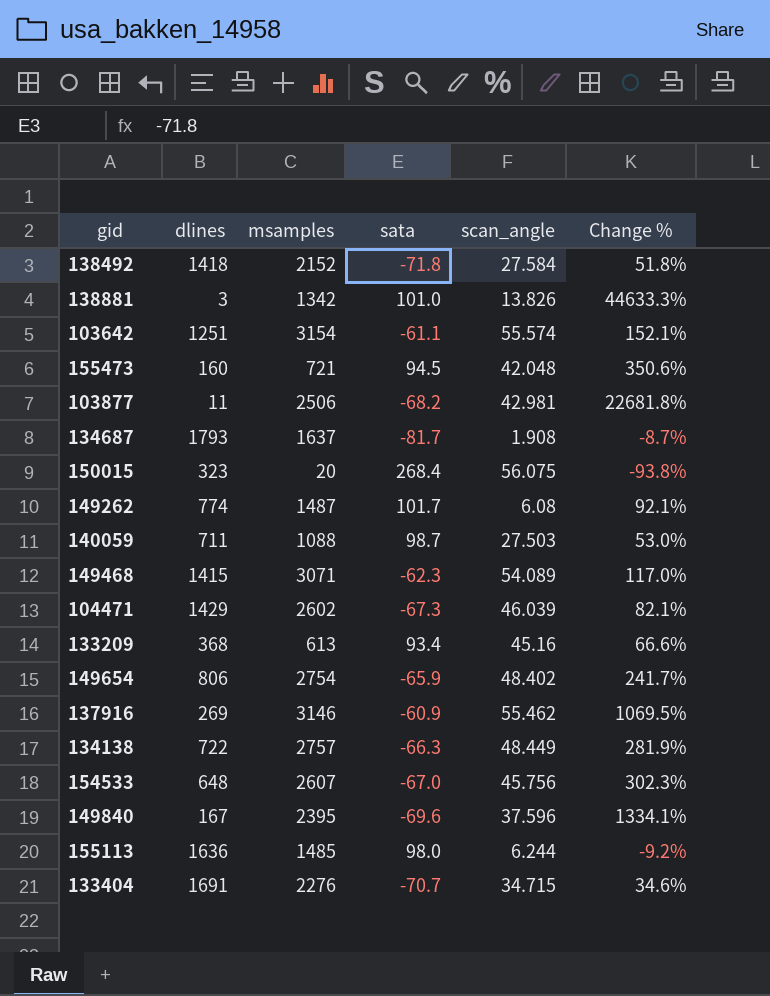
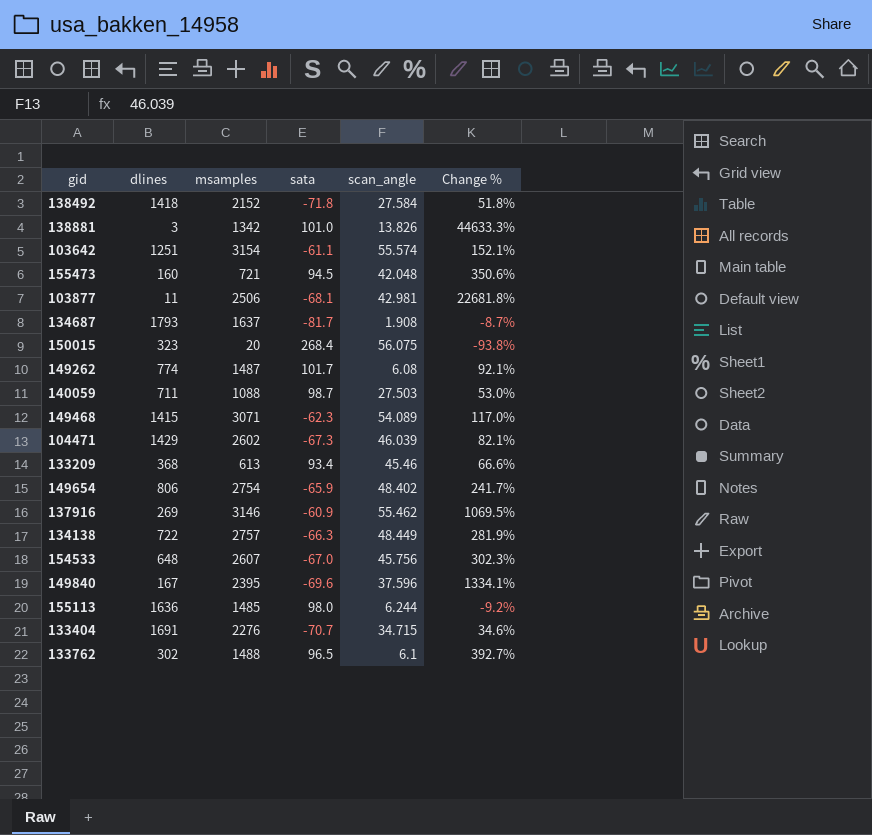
103877 | sata: -68.2 -> -68.1
133209 | scan_angle: 45.16 -> 45.46
row 133762: none -> 302 | 1488 | 96.5 | 6.1 | 392.7%

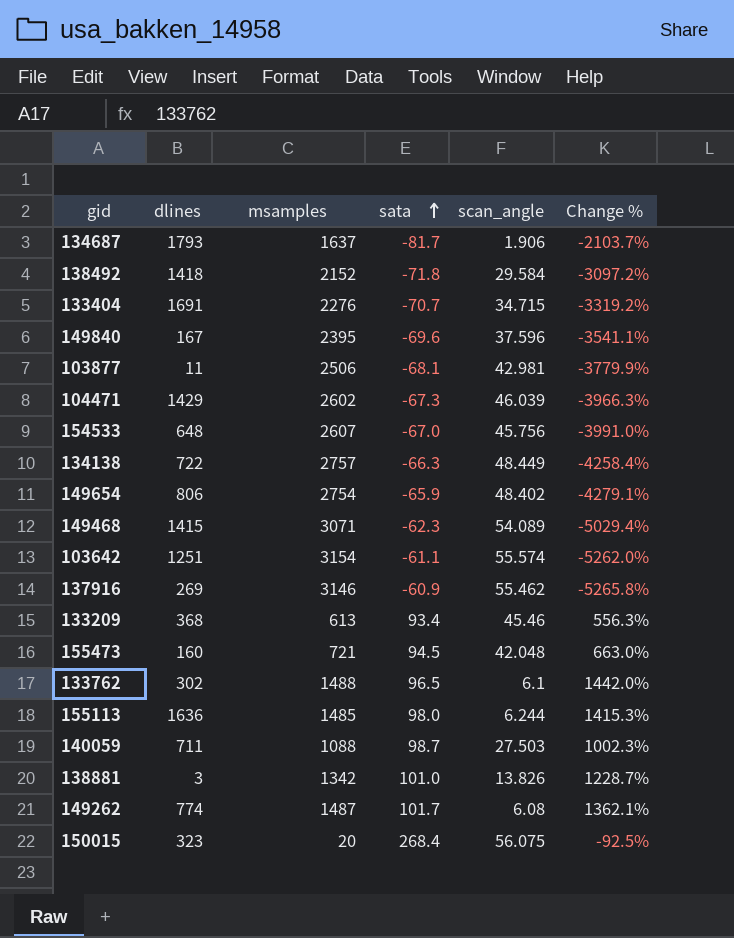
row order: none -> sata ascending
column Change % | formula: ([msamples] - [dlines]) / [dlines] -> ([msamples] - [sata]) / [sata]
134687 | scan_angle: 1.908 -> 1.906
138492 | scan_angle: 27.584 -> 29.584

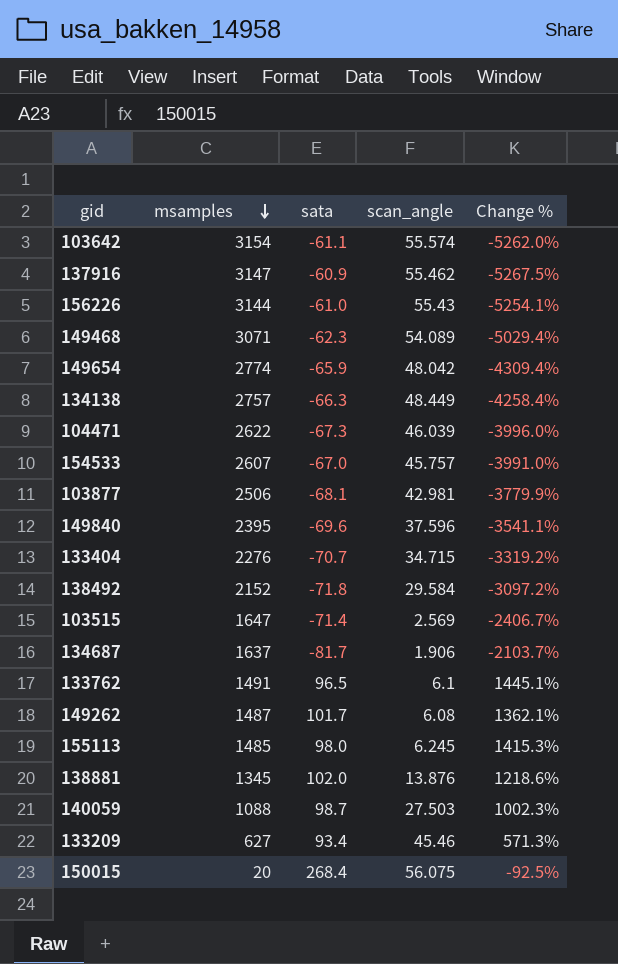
row order: sata ascending -> msamples descending
column dlines | position: 2 -> none
row 155473: 160 | 721 | 94.5 | 42.048 | 663.0% -> none
137916 | msamples: 3146 -> 3147
137916 | Change %: -5265.8% -> -5267.5%
row 156226: none -> 3144 | -61.0 | 55.43 | -5254.1%
149654 | msamples: 2754 -> 2774
149654 | scan_angle: 48.402 -> 48.042
149654 | Change %: -4279.1% -> -4309.4%
104471 | msamples: 2602 -> 2622
104471 | Change %: -3966.3% -> -3996.0%
154533 | scan_angle: 45.756 -> 45.757
row 103515: none -> 1647 | -71.4 | 2.569 | -2406.7%
133762 | msamples: 1488 -> 1491
133762 | Change %: 1442.0% -> 1445.1%
155113 | scan_angle: 6.244 -> 6.245
138881 | msamples: 1342 -> 1345
138881 | sata: 101.0 -> 102.0
138881 | scan_angle: 13.826 -> 13.876
138881 | Change %: 1228.7% -> 1218.6%
133209 | msamples: 613 -> 627
133209 | Change %: 556.3% -> 571.3%

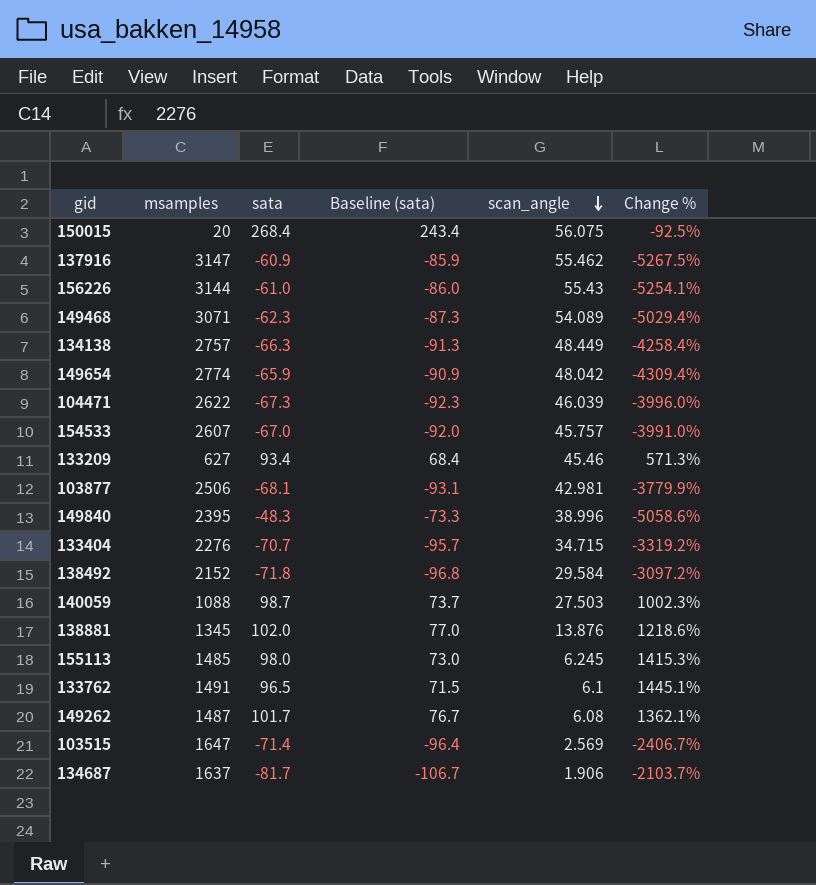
row order: msamples descending -> scan_angle descending
column Baseline (sata) | formula: none -> [sata] - 25
row 103642: 3154 | -61.1 | 55.574 | -5262.0% -> none
149840 | sata: -69.6 -> -48.3
149840 | scan_angle: 37.596 -> 38.996
149840 | Change %: -3541.1% -> -5058.6%

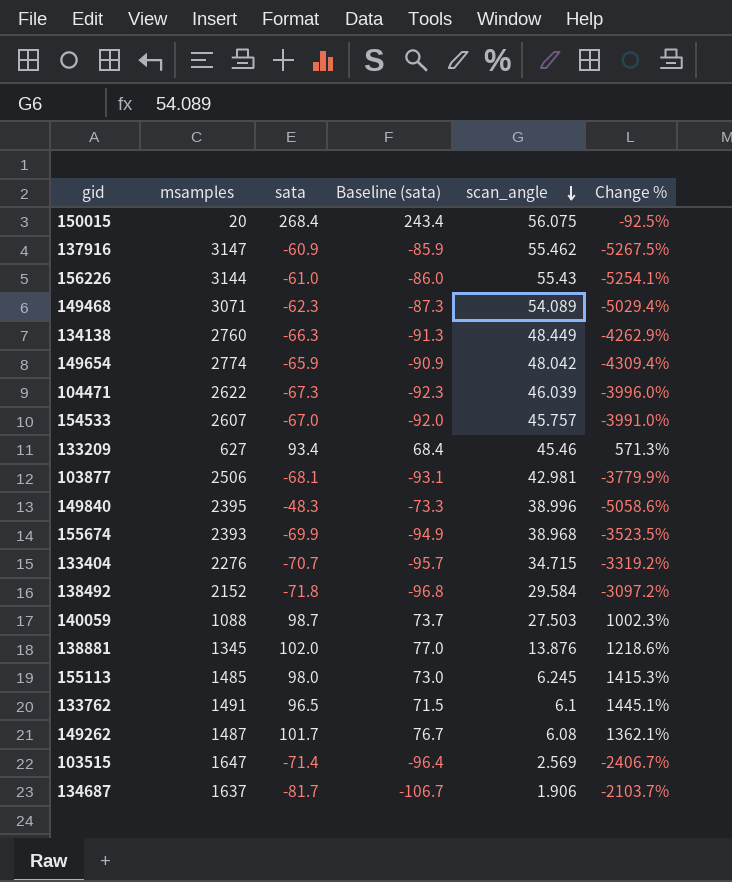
134138 | msamples: 2757 -> 2760
134138 | Change %: -4258.4% -> -4262.9%
row 155674: none -> 2393 | -69.9 | -94.9 | 38.968 | -3523.5%

